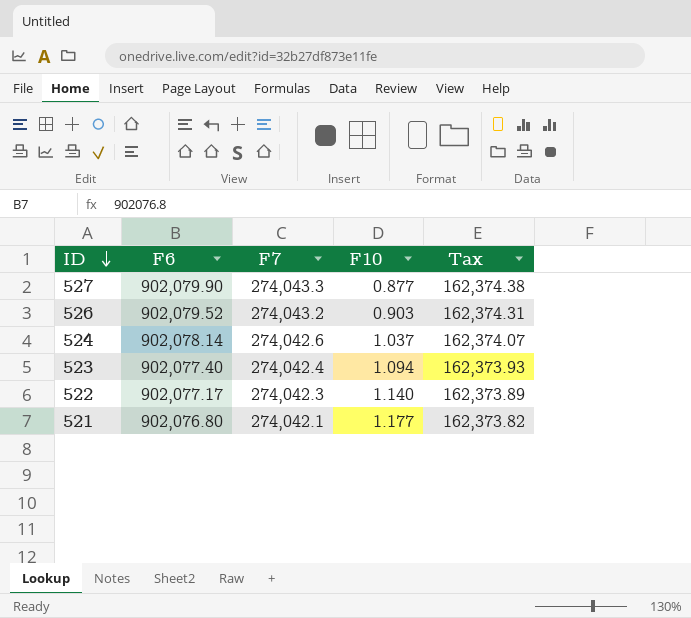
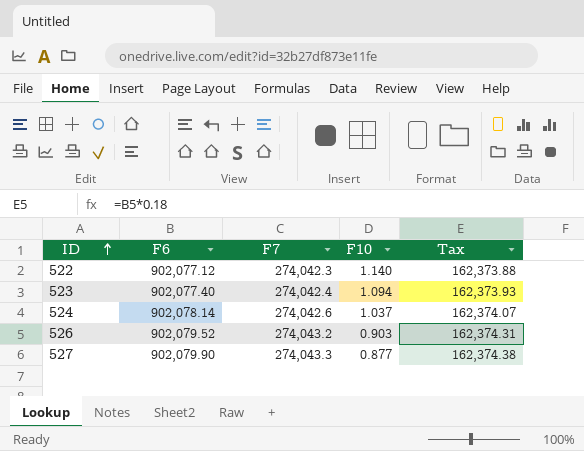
row order: ID descending -> ID ascending
row 521: 902,076.80 | 274,042.1 | 1.177 | 162,373.82 -> none
522 | F6: 902,077.17 -> 902,077.12
522 | Tax: 162,373.89 -> 162,373.88

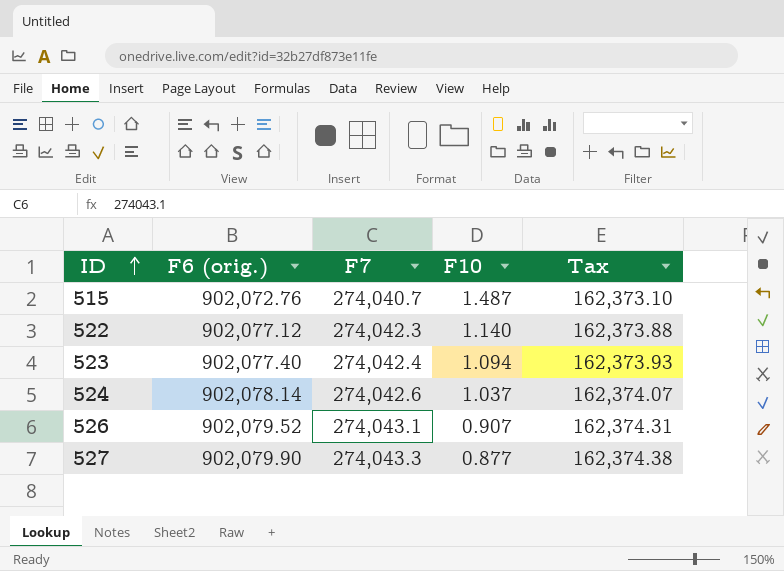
column name: F6 -> F6 (orig.)
row 515: none -> 902,072.76 | 274,040.7 | 1.487 | 162,373.10
526 | F7: 274,043.2 -> 274,043.1
526 | F10: 0.903 -> 0.907

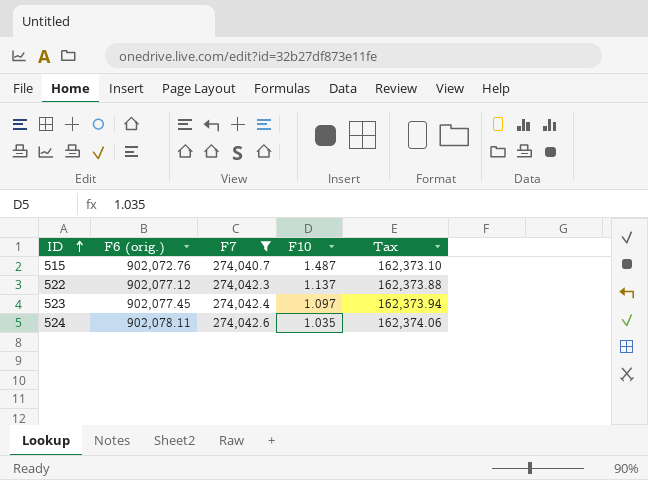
filter: none -> F7 <= 274,042.6
522 | F10: 1.140 -> 1.137
523 | F6 (orig.): 902,077.40 -> 902,077.45
523 | F10: 1.094 -> 1.097
523 | Tax: 162,373.93 -> 162,373.94
524 | F6 (orig.): 902,078.14 -> 902,078.11
524 | F10: 1.037 -> 1.035
524 | Tax: 162,374.07 -> 162,374.06

